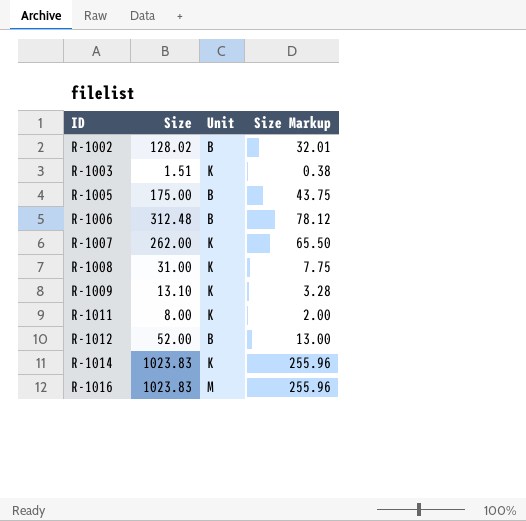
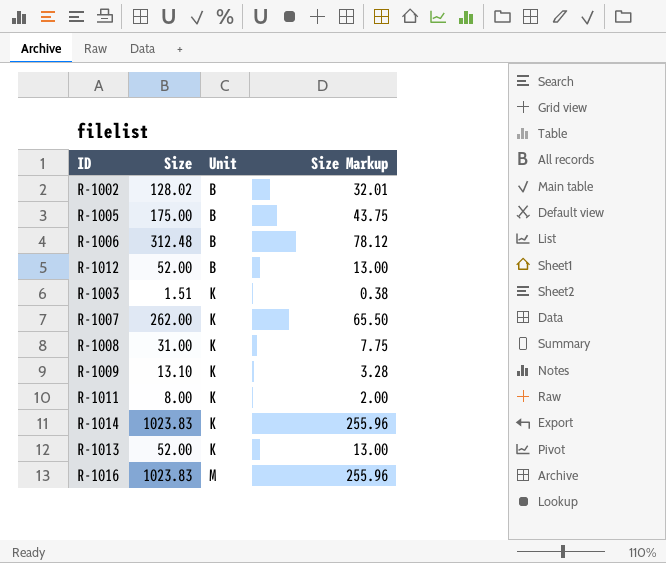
row order: ID ascending -> Unit ascending
row R-1013: none -> 52.00 | K | 13.00

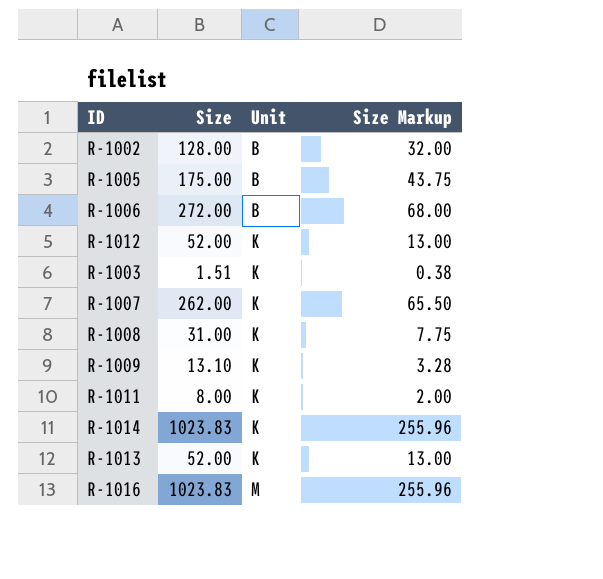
R-1002 | Size: 128.02 -> 128.00
R-1002 | Size Markup: 32.01 -> 32.00
R-1006 | Size: 312.48 -> 272.00
R-1006 | Size Markup: 78.12 -> 68.00
R-1012 | Unit: B -> K

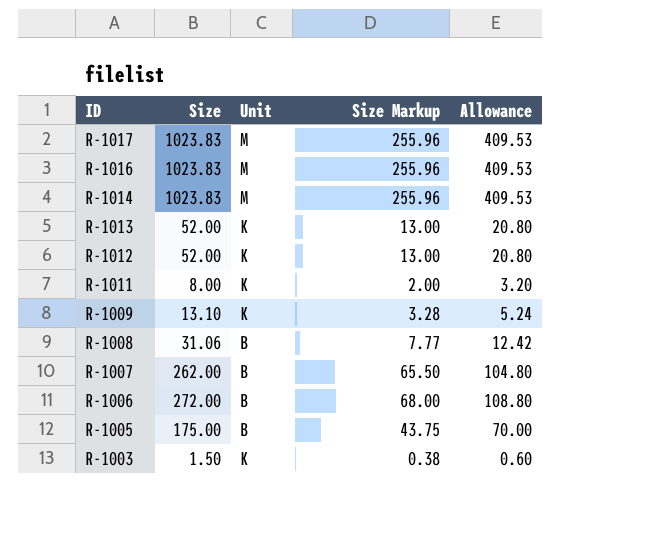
row order: Unit ascending -> ID descending
column Allowance | formula: none -> [Size] * 0.4
row R-1002: 128.00 | B | 32.00 -> none
row R-1017: none -> 1023.83 | M | 255.96 | 409.53
R-1014 | Unit: K -> M
R-1008 | Size: 31.00 -> 31.06
R-1008 | Unit: K -> B
R-1008 | Size Markup: 7.75 -> 7.77
R-1007 | Unit: K -> B
R-1003 | Size: 1.51 -> 1.50

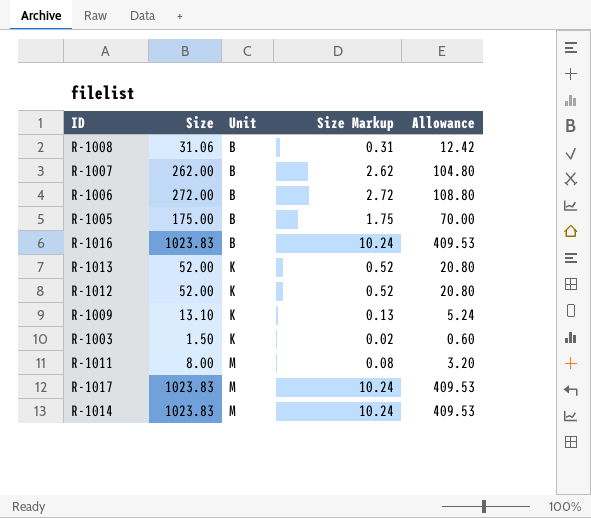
row order: ID descending -> Unit ascending
column Size Markup | formula: [Size] * 0.25 -> [Size] * 0.01
R-1016 | Unit: M -> B
R-1011 | Unit: K -> M

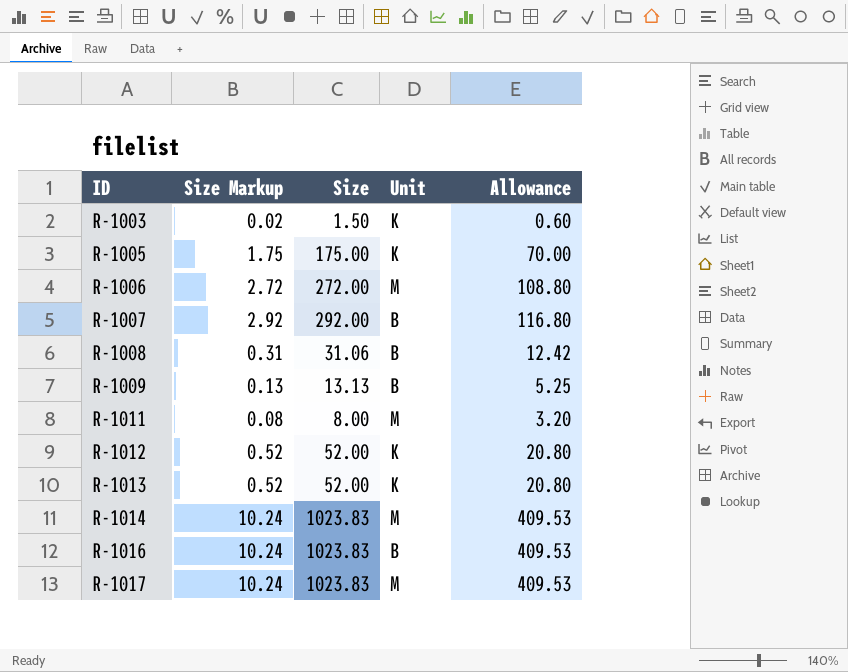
row order: Unit ascending -> ID ascending
column Size Markup | position: 4 -> 2
R-1005 | Unit: B -> K
R-1006 | Unit: B -> M
R-1007 | Size Markup: 2.62 -> 2.92
R-1007 | Size: 262.00 -> 292.00
R-1007 | Allowance: 104.80 -> 116.80
R-1009 | Size: 13.10 -> 13.13
R-1009 | Unit: K -> B
R-1009 | Allowance: 5.24 -> 5.25

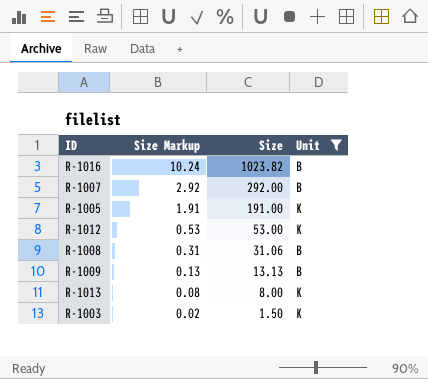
filter: none -> Unit != M
row order: ID ascending -> Size Markup descending
column Allowance | formula: [Size] * 0.4 -> none
R-1016 | Size: 1023.83 -> 1023.82
R-1005 | Size Markup: 1.75 -> 1.91
R-1005 | Size: 175.00 -> 191.00
R-1012 | Size Markup: 0.52 -> 0.53
R-1012 | Size: 52.00 -> 53.00
R-1013 | Size Markup: 0.52 -> 0.08
R-1013 | Size: 52.00 -> 8.00

